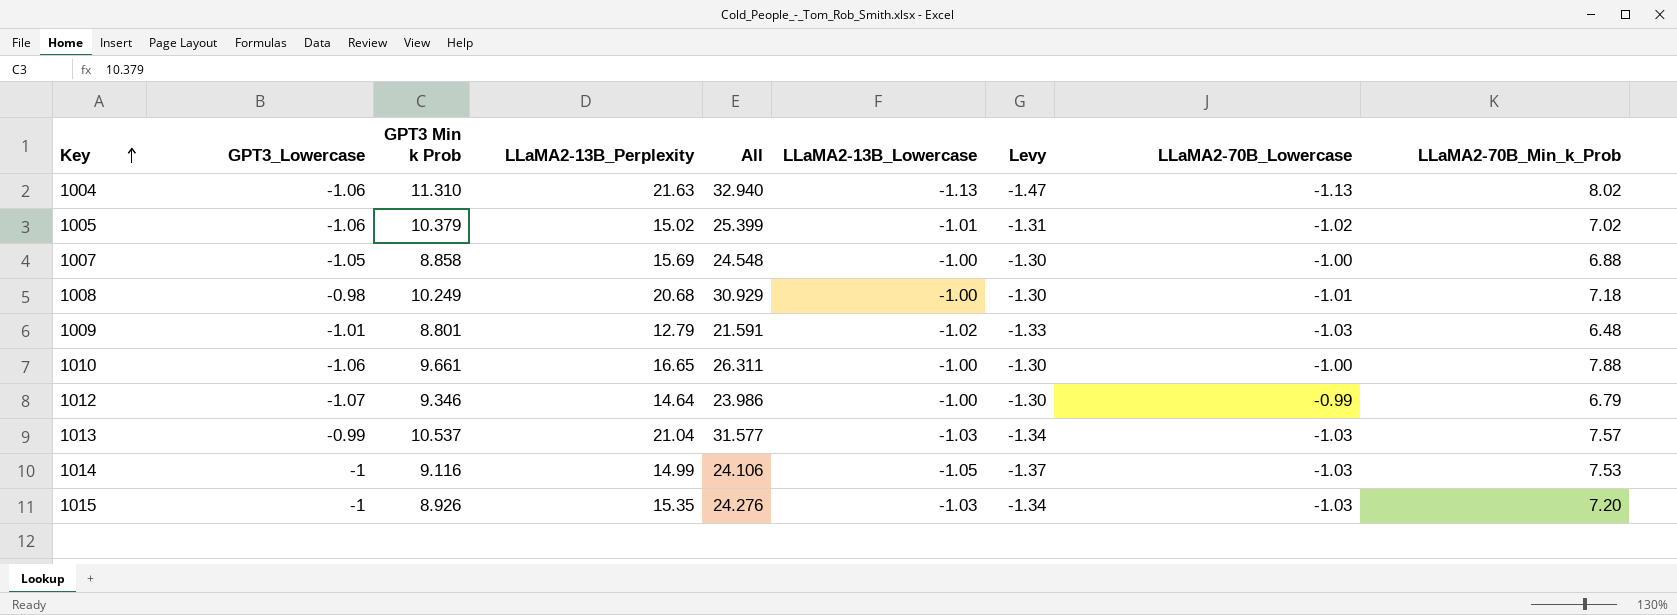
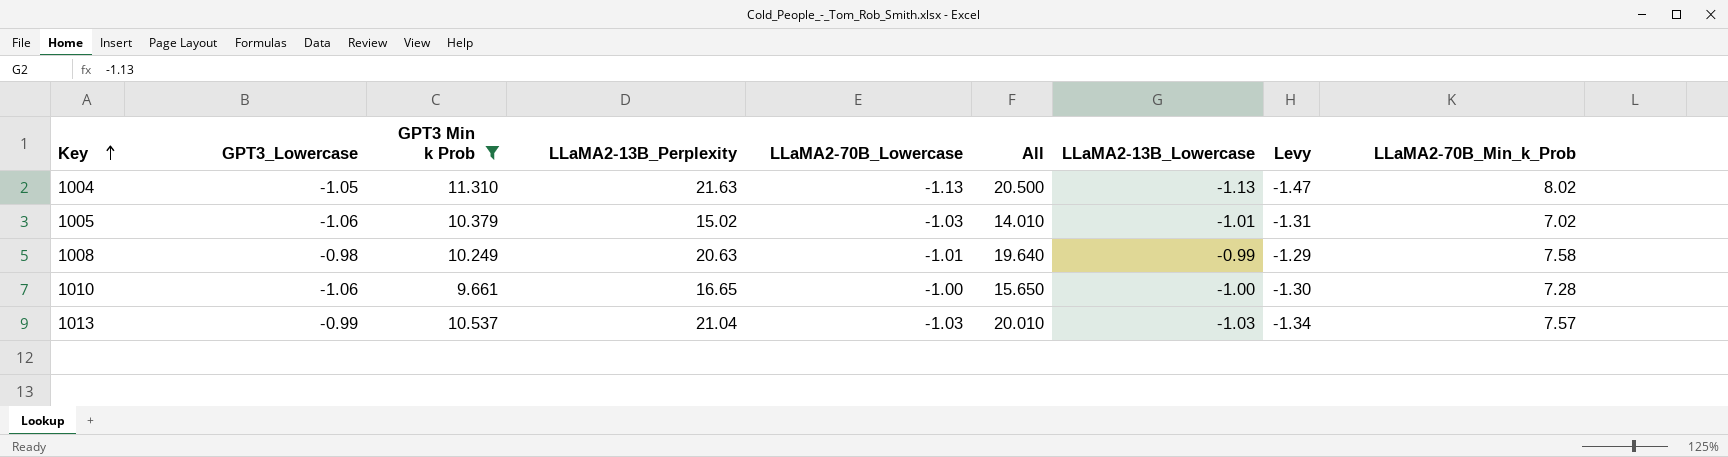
filter: none -> GPT3 Min k Prob >= 9.661
column LLaMA2-70B_Lowercase | position: 8 -> 5
column All | formula: [GPT3 Min k Prob] + [LLaMA2-13B_Perplexity] -> [LLaMA2-13B_Perplexity] + [LLaMA2-13B_Lowercase]
1004 | GPT3_Lowercase: -1.06 -> -1.05
1005 | LLaMA2-70B_Lowercase: -1.02 -> -1.03
1008 | LLaMA2-13B_Perplexity: 20.68 -> 20.63
1008 | LLaMA2-13B_Lowercase: -1.00 -> -0.99
1008 | Levy: -1.30 -> -1.29
1008 | LLaMA2-70B_Min_k_Prob: 7.18 -> 7.58
1010 | LLaMA2-70B_Min_k_Prob: 7.88 -> 7.28

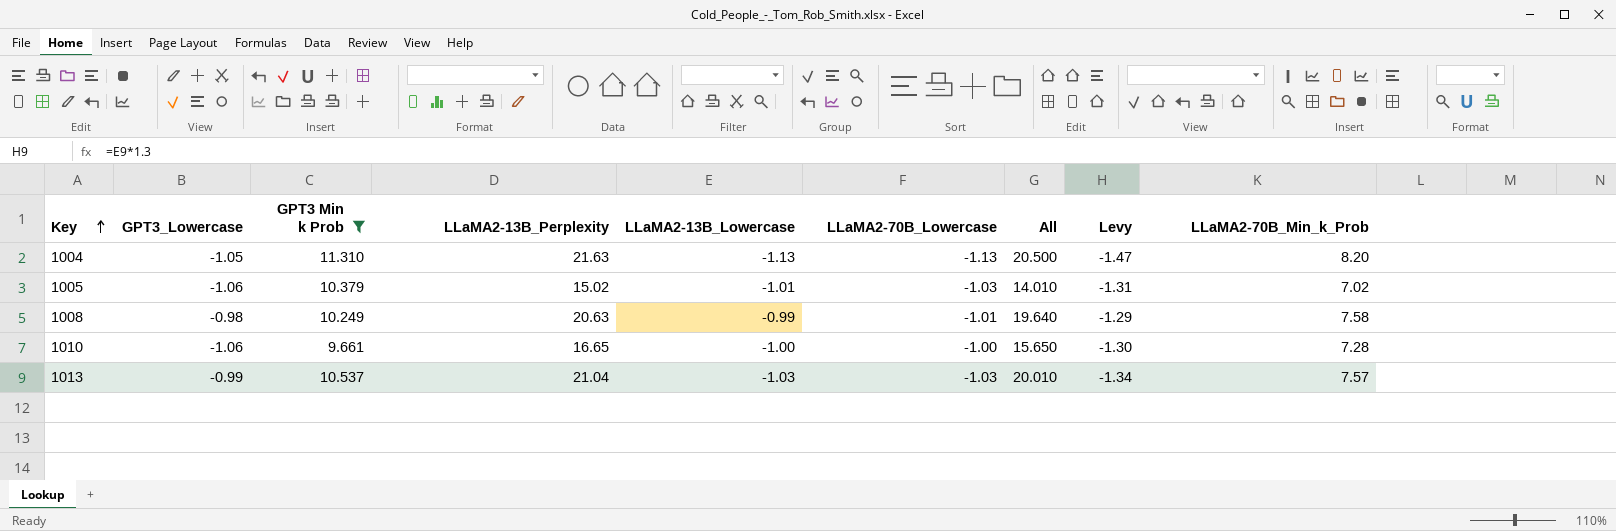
column LLaMA2-13B_Lowercase | position: 7 -> 5
1004 | LLaMA2-70B_Min_k_Prob: 8.02 -> 8.20

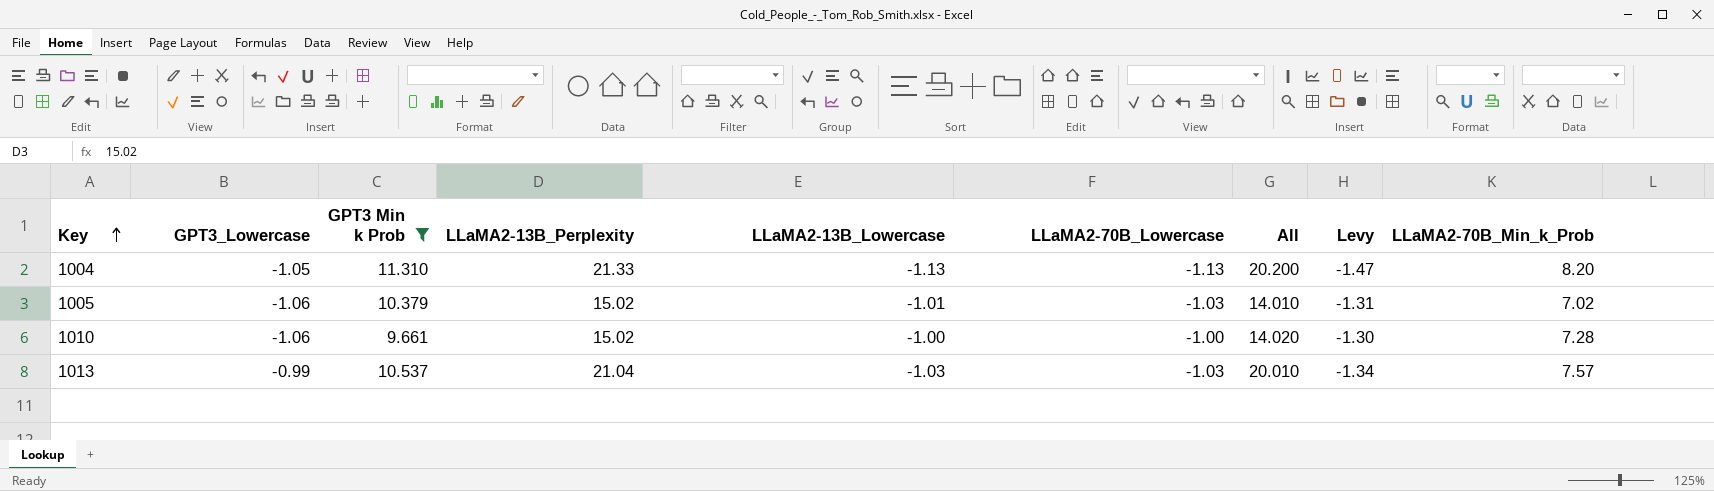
row 1008: -0.98 | 10.249 | 20.63 | -0.99 | -1.01 | 19.640 | -1.29 | 7.58 -> none
1004 | LLaMA2-13B_Perplexity: 21.63 -> 21.33
1004 | All: 20.500 -> 20.200
1010 | LLaMA2-13B_Perplexity: 16.65 -> 15.02
1010 | All: 15.650 -> 14.020

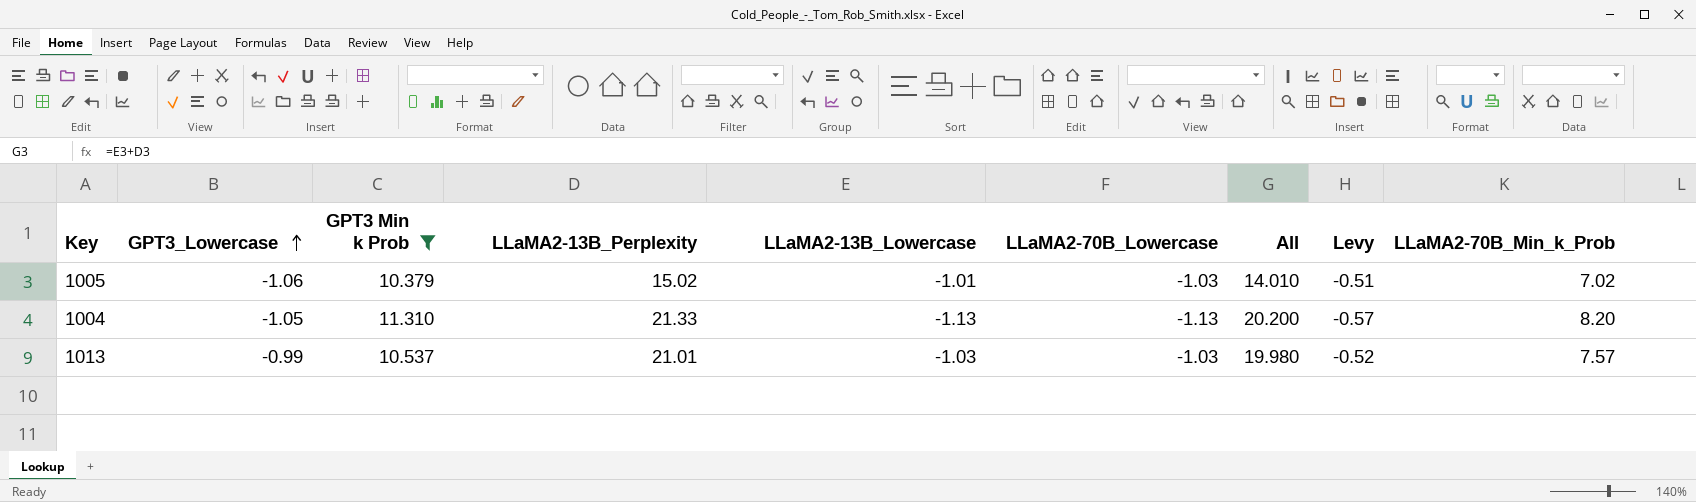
row order: Key ascending -> GPT3_Lowercase ascending
column Levy | formula: [LLaMA2-13B_Lowercase] * 1.3 -> [LLaMA2-13B_Lowercase] * 0.5
row 1010: -1.06 | 9.661 | 15.02 | -1.00 | -1.00 | 14.020 | -1.30 | 7.28 -> none
1013 | LLaMA2-13B_Perplexity: 21.04 -> 21.01
1013 | All: 20.010 -> 19.980

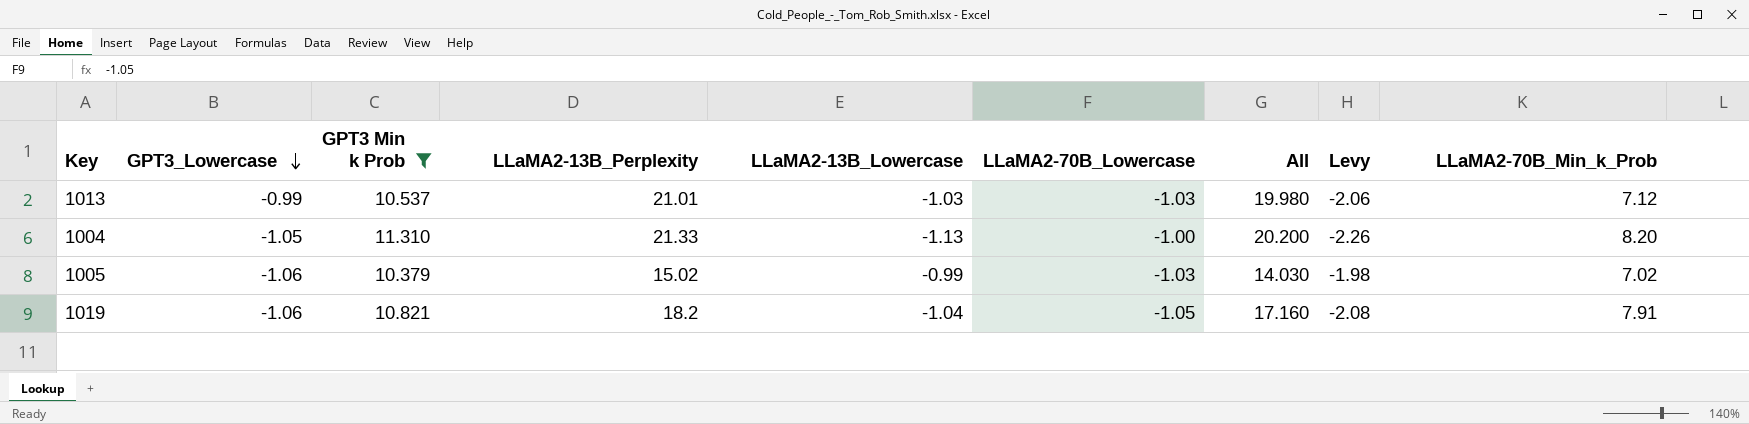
row order: GPT3_Lowercase ascending -> GPT3_Lowercase descending
column Levy | formula: [LLaMA2-13B_Lowercase] * 0.5 -> [LLaMA2-13B_Lowercase] * 2
1013 | LLaMA2-70B_Min_k_Prob: 7.57 -> 7.12
1004 | LLaMA2-70B_Lowercase: -1.13 -> -1.00
1005 | LLaMA2-13B_Lowercase: -1.01 -> -0.99
1005 | All: 14.010 -> 14.030
row 1019: none -> -1.06 | 10.821 | 18.2 | -1.04 | -1.05 | 17.160 | -2.08 | 7.91

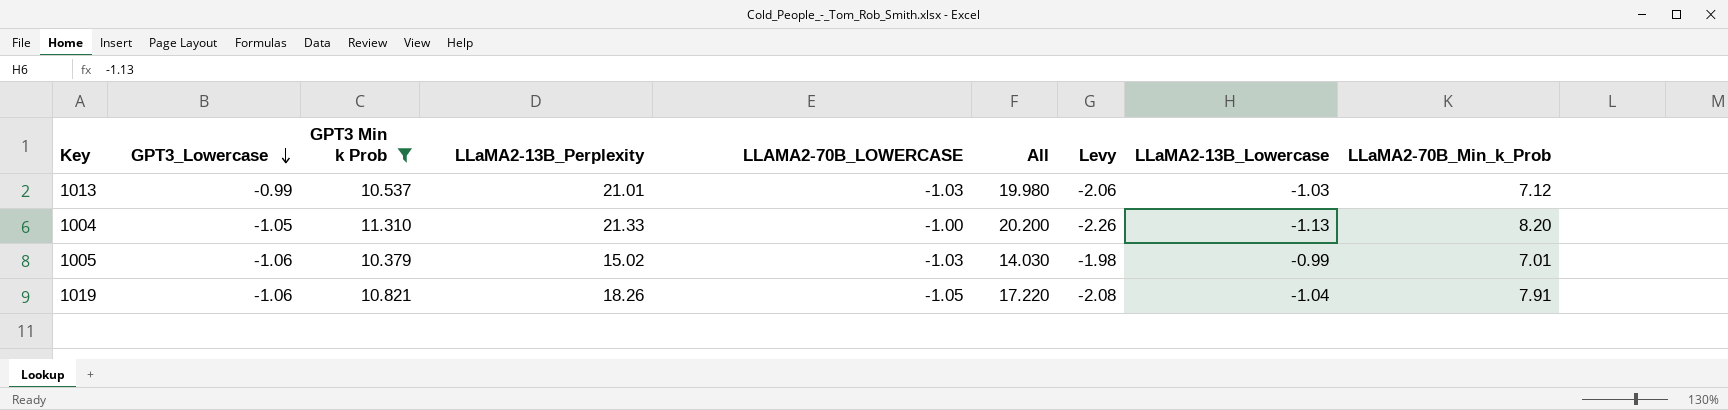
column name: LLaMA2-70B_Lowercase -> LLAMA2-70B_LOWERCASE
column LLaMA2-13B_Lowercase | position: 5 -> 8
1005 | LLaMA2-70B_Min_k_Prob: 7.02 -> 7.01
1019 | LLaMA2-13B_Perplexity: 18.2 -> 18.26
1019 | All: 17.160 -> 17.220

